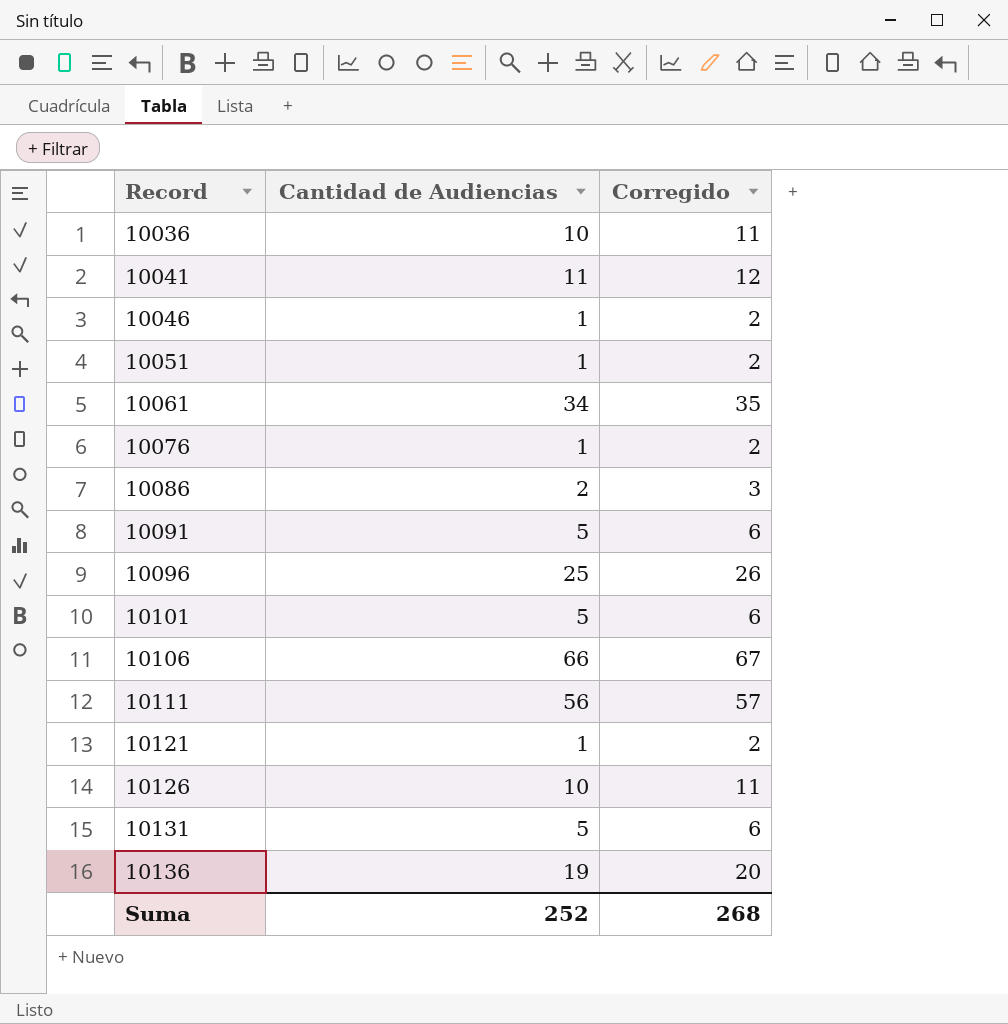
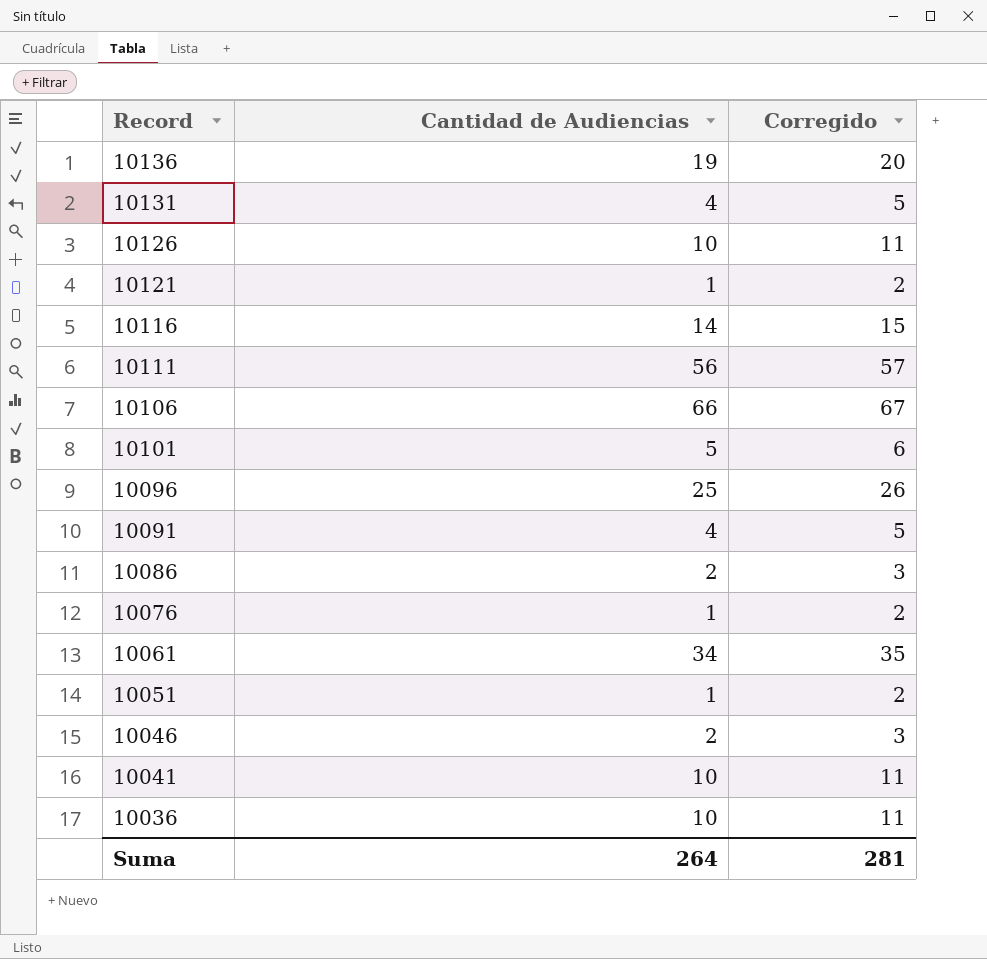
row order: Record ascending -> Record descending
10131 | Cantidad de Audiencias: 5 -> 4
10131 | Corregido: 6 -> 5
row 10116: none -> 14 | 15
10091 | Cantidad de Audiencias: 5 -> 4
10091 | Corregido: 6 -> 5
10046 | Cantidad de Audiencias: 1 -> 2
10046 | Corregido: 2 -> 3
10041 | Cantidad de Audiencias: 11 -> 10
10041 | Corregido: 12 -> 11
Suma | Cantidad de Audiencias: 252 -> 264
Suma | Corregido: 268 -> 281

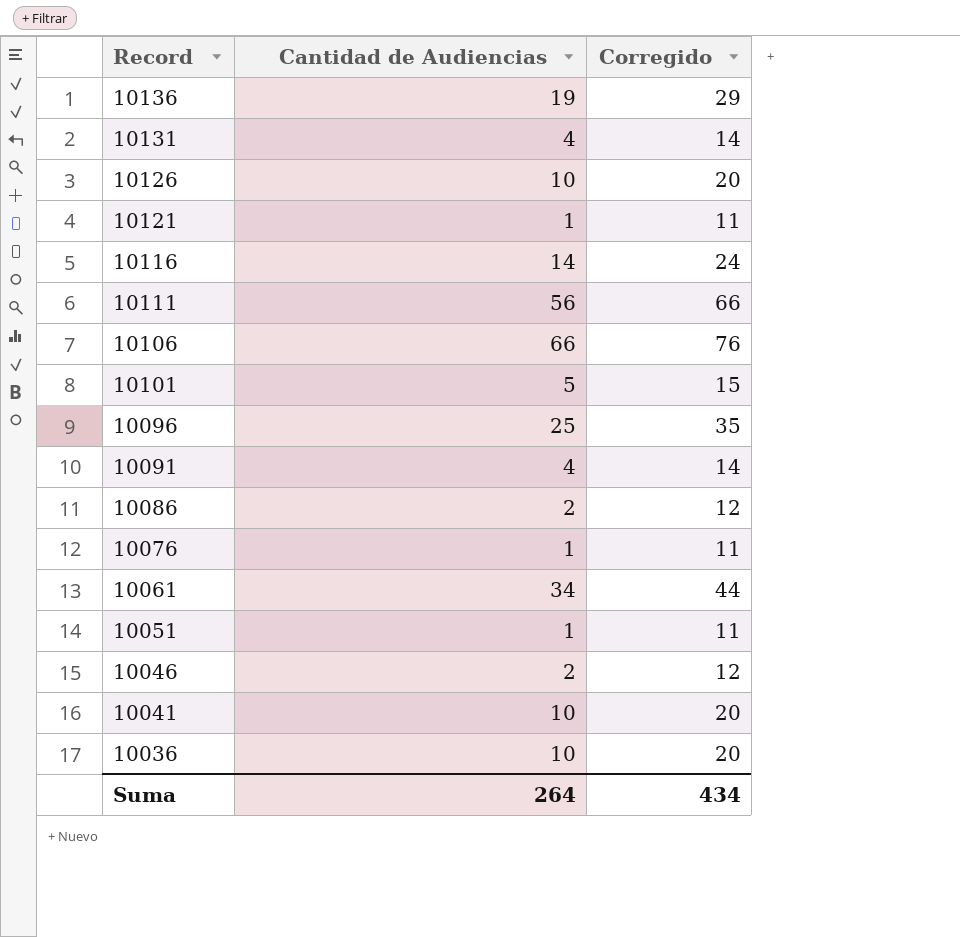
column Corregido | formula: [Cantidad de Audiencias] + 1 -> [Cantidad de Audiencias] + 10
Suma | Corregido: 281 -> 434

